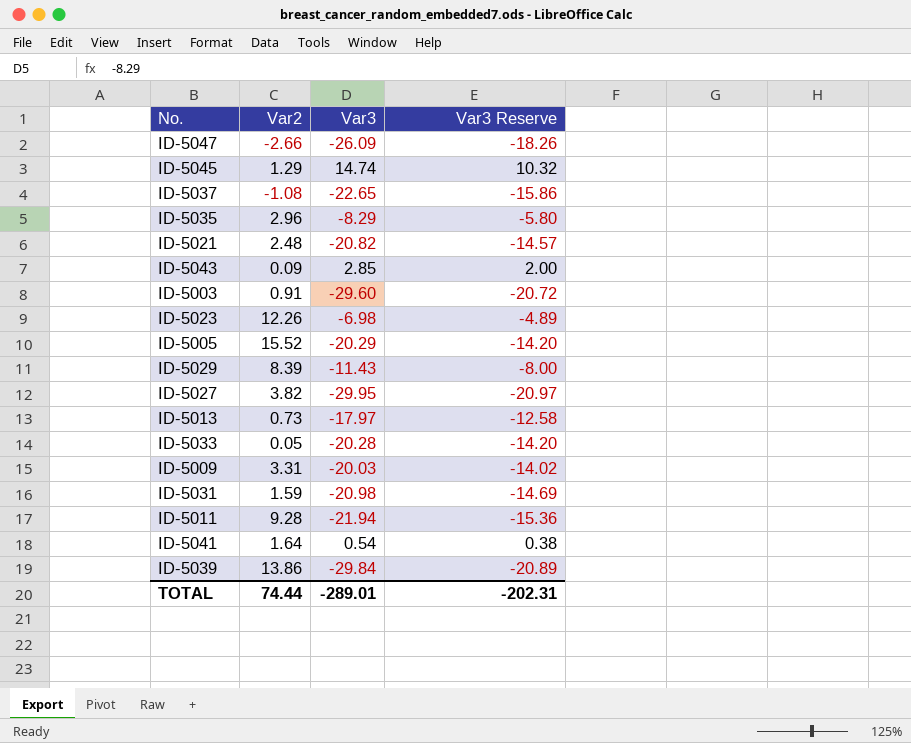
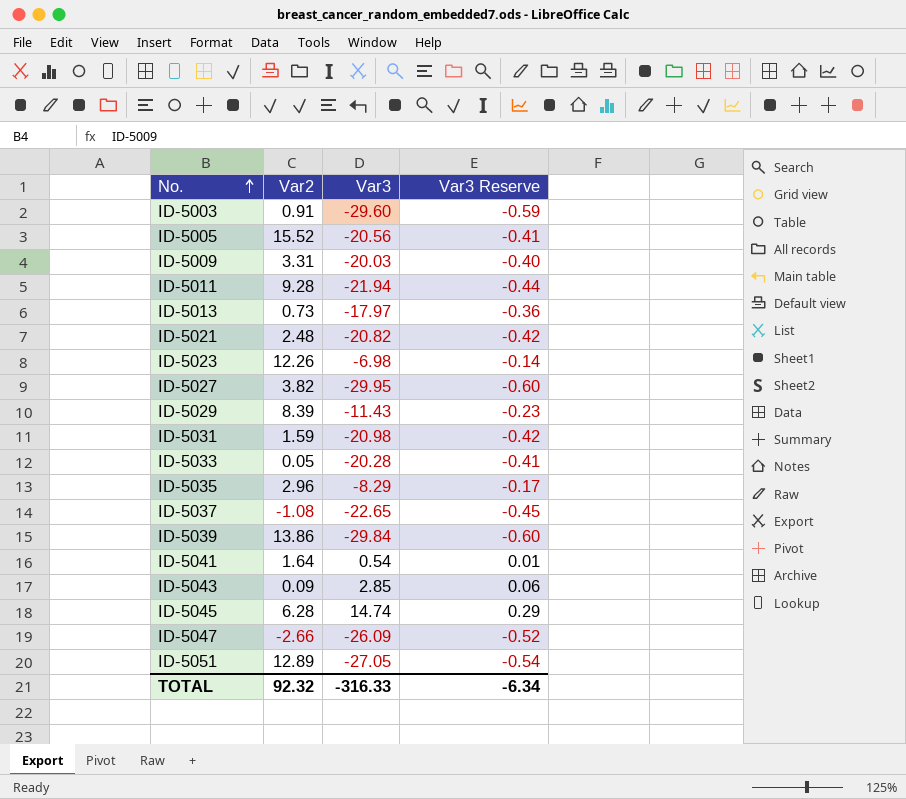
row order: none -> No. ascending
column Var3 Reserve | formula: [Var3] * 0.7 -> [Var3] * 0.02
ID-5005 | Var3: -20.29 -> -20.56
ID-5045 | Var2: 1.29 -> 6.28
row ID-5051: none -> 12.89 | -27.05 | -0.54
TOTAL | Var2: 74.44 -> 92.32
TOTAL | Var3: -289.01 -> -316.33
TOTAL | Var3 Reserve: -202.31 -> -6.34

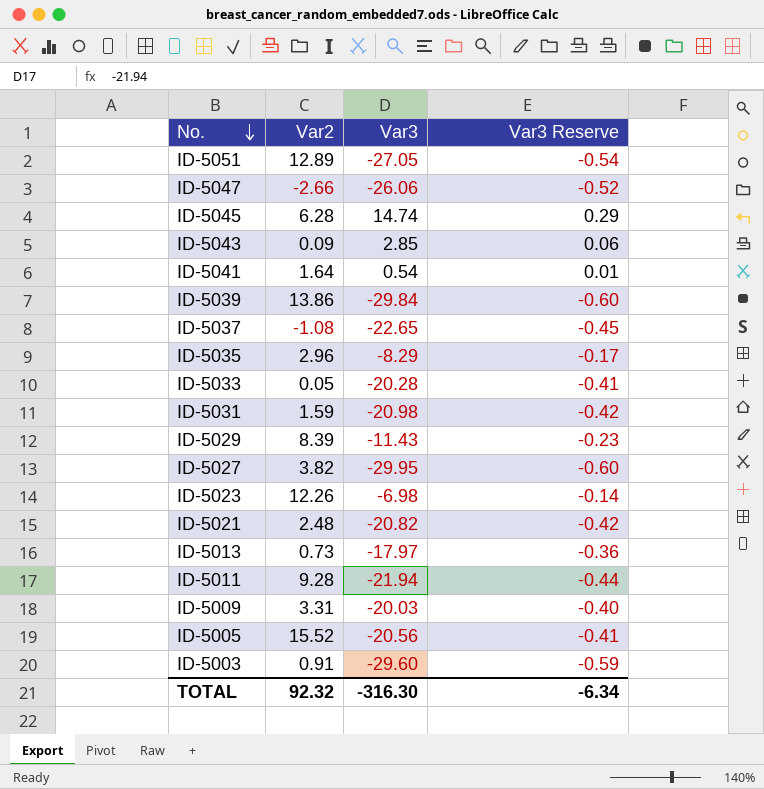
row order: No. ascending -> No. descending
ID-5047 | Var3: -26.09 -> -26.06
TOTAL | Var3: -316.33 -> -316.30

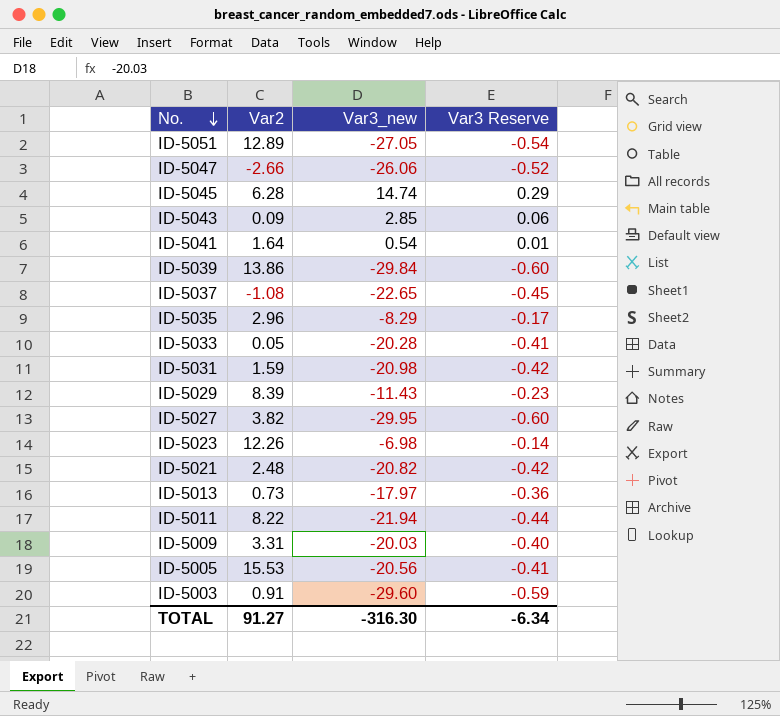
column name: Var3 -> Var3_new
ID-5011 | Var2: 9.28 -> 8.22
ID-5005 | Var2: 15.52 -> 15.53
TOTAL | Var2: 92.32 -> 91.27

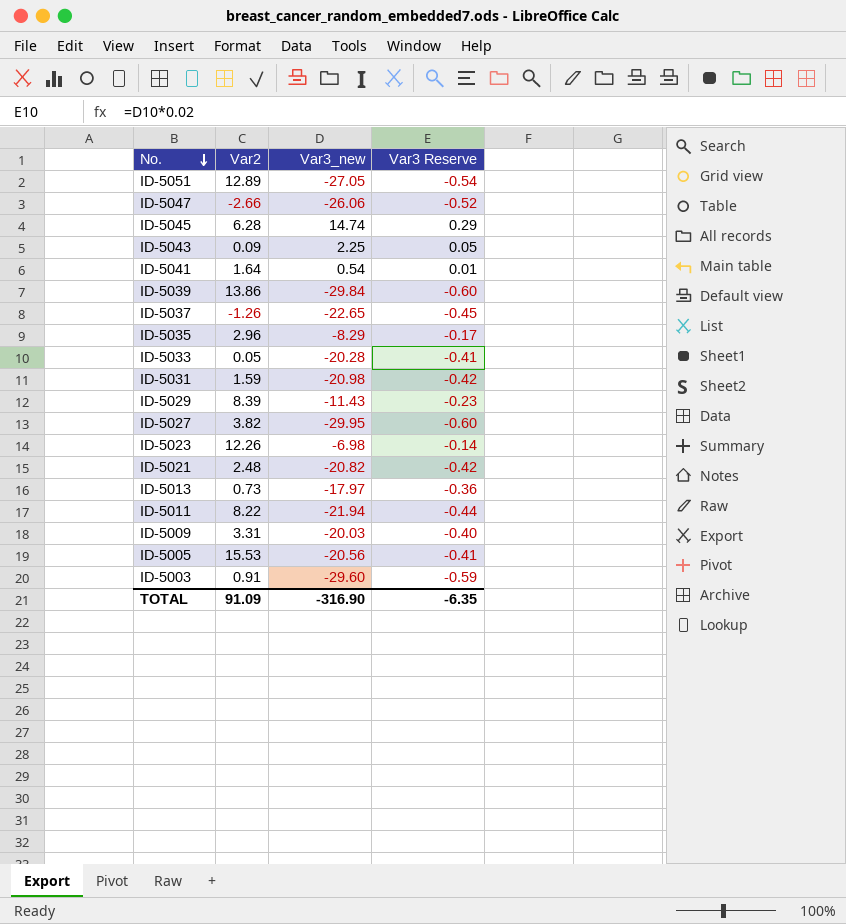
ID-5043 | Var3_new: 2.85 -> 2.25
ID-5043 | Var3 Reserve: 0.06 -> 0.05
ID-5037 | Var2: -1.08 -> -1.26
TOTAL | Var2: 91.27 -> 91.09
TOTAL | Var3_new: -316.30 -> -316.90
TOTAL | Var3 Reserve: -6.34 -> -6.35

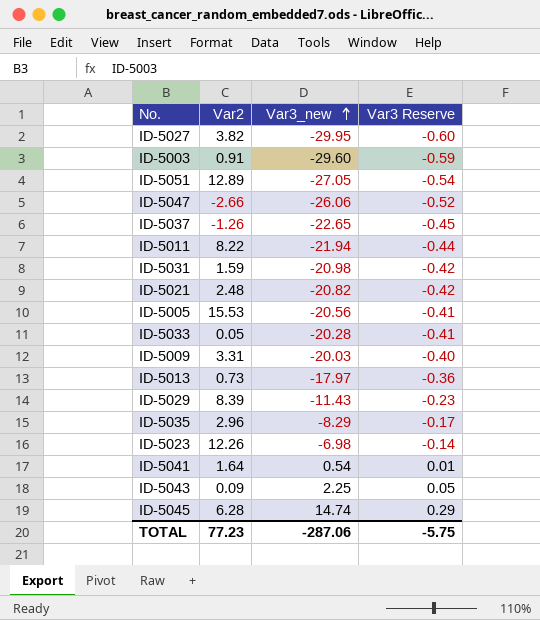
row order: No. descending -> Var3_new ascending
row ID-5039: 13.86 | -29.84 | -0.60 -> none
TOTAL | Var2: 91.09 -> 77.23
TOTAL | Var3_new: -316.90 -> -287.06
TOTAL | Var3 Reserve: -6.35 -> -5.75

